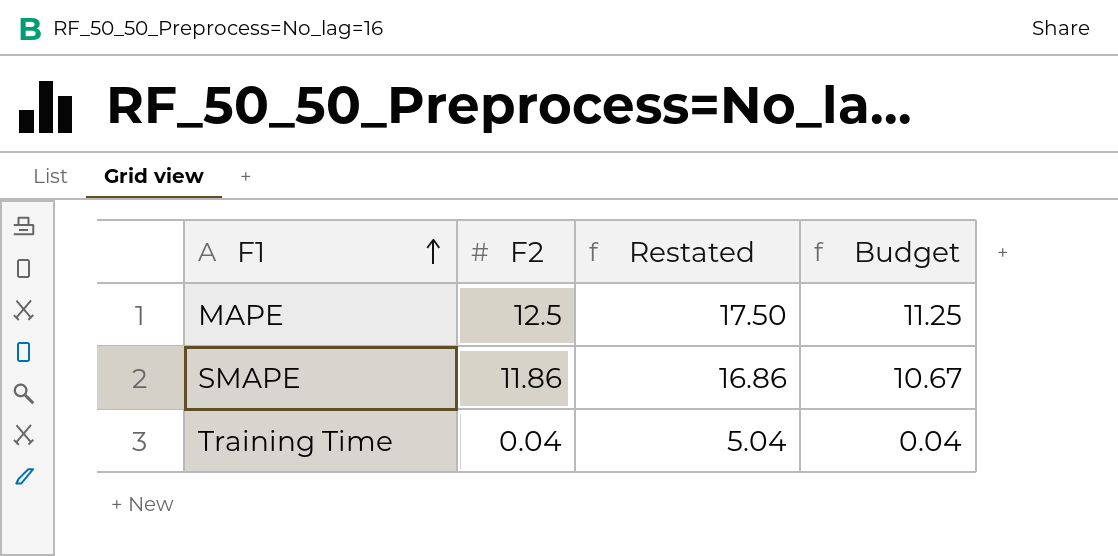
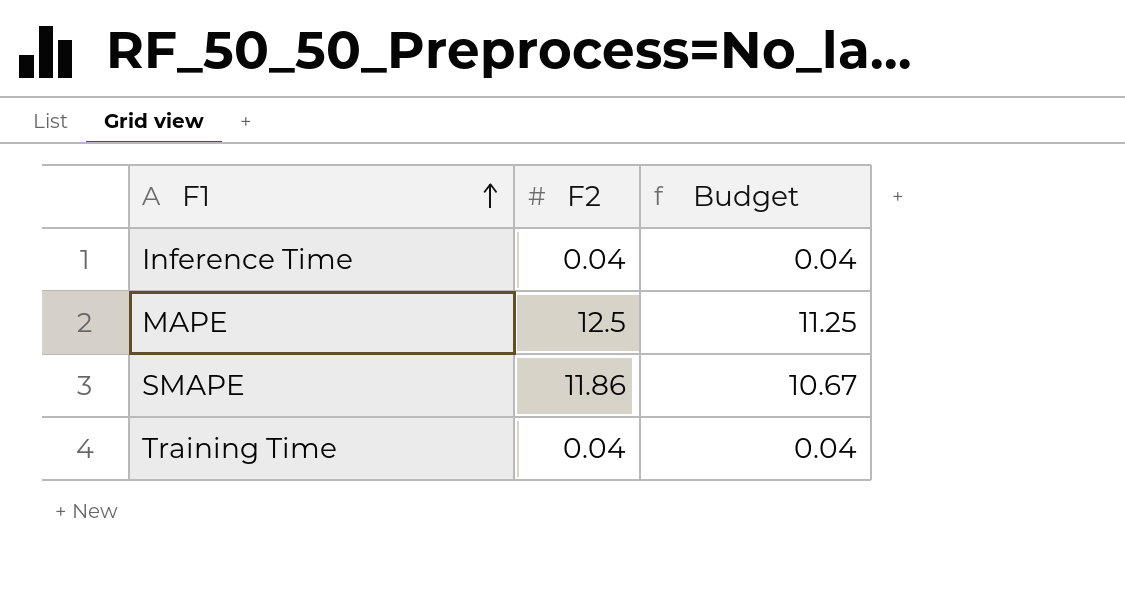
column Restated | formula: [F2] + 5 -> none
row Inference Time: none -> 0.04 | 0.04

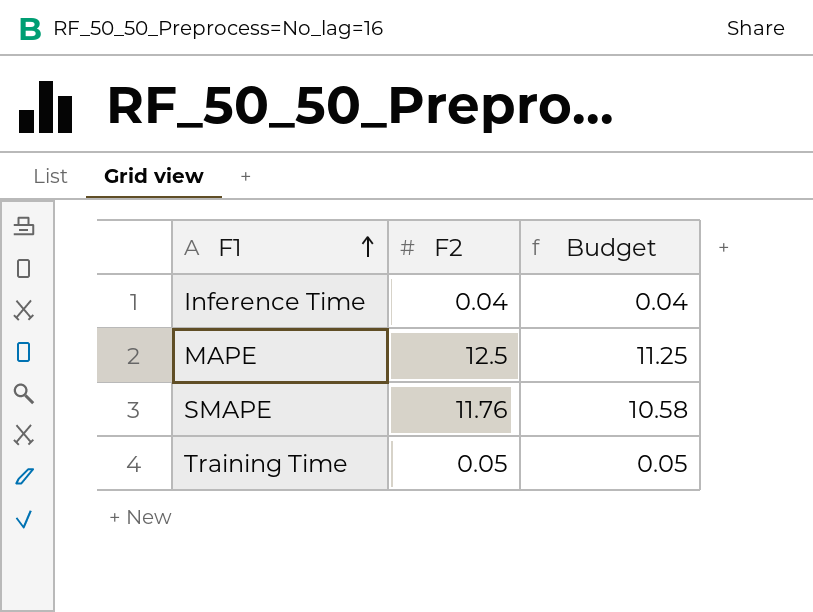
SMAPE | F2: 11.86 -> 11.76
SMAPE | Budget: 10.67 -> 10.58
Training Time | F2: 0.04 -> 0.05
Training Time | Budget: 0.04 -> 0.05

